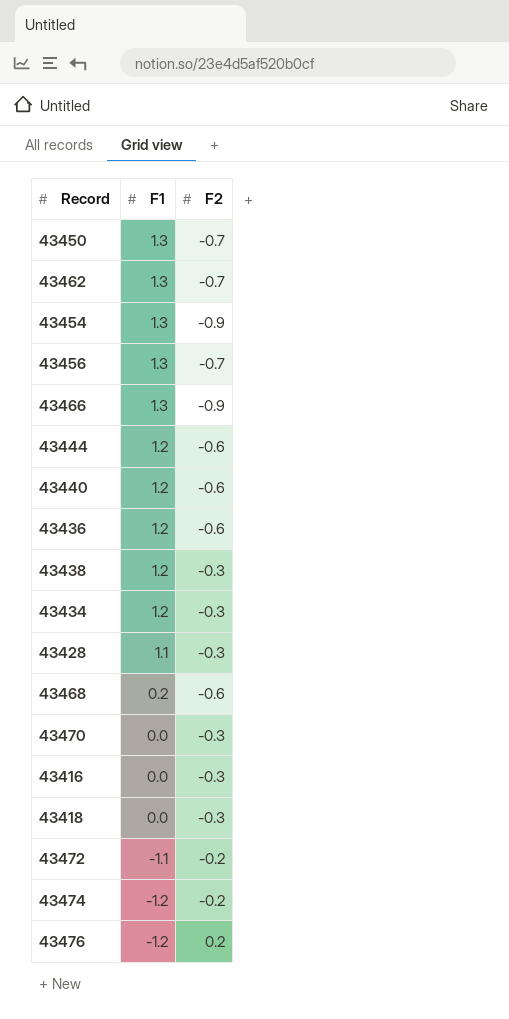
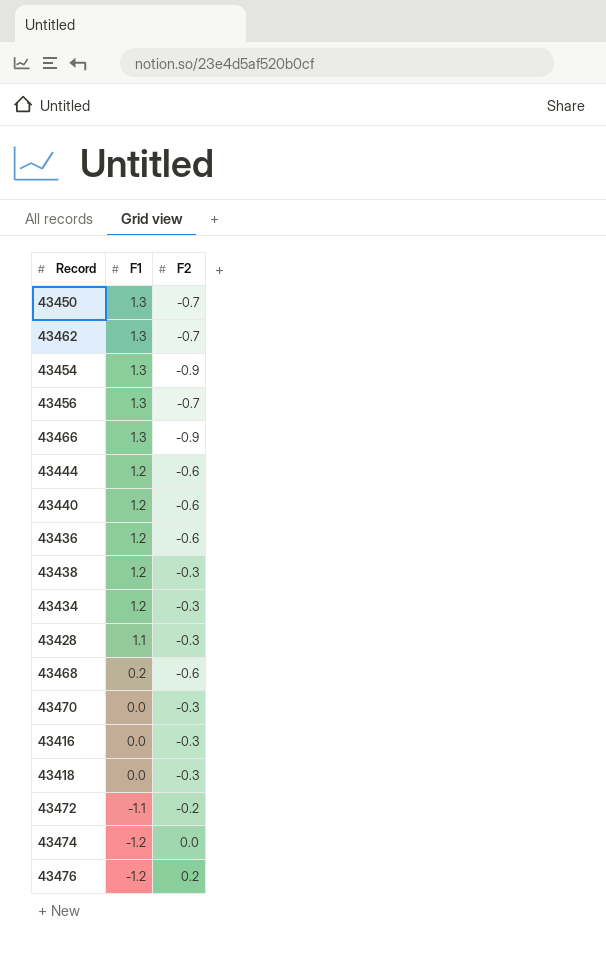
43474 | F2: -0.2 -> 0.0

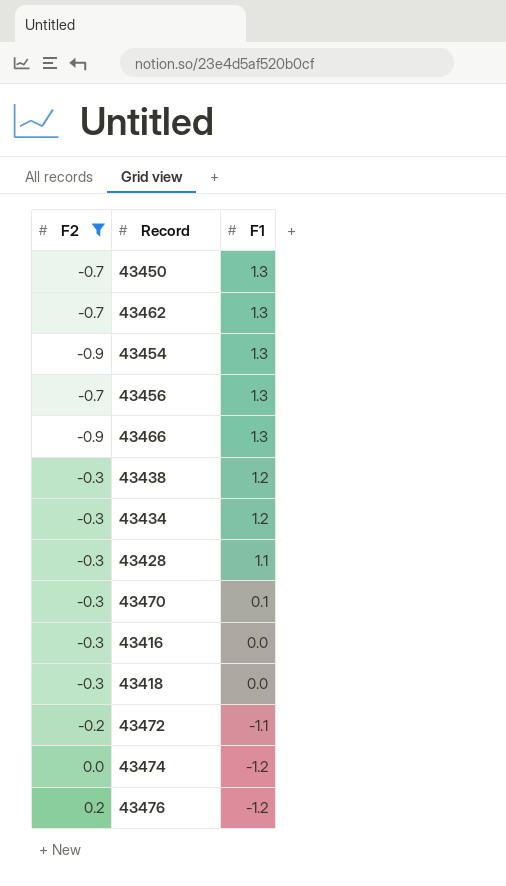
filter: none -> F2 != -0.6
column F2 | position: 3 -> 1
43470 | F1: 0.0 -> 0.1

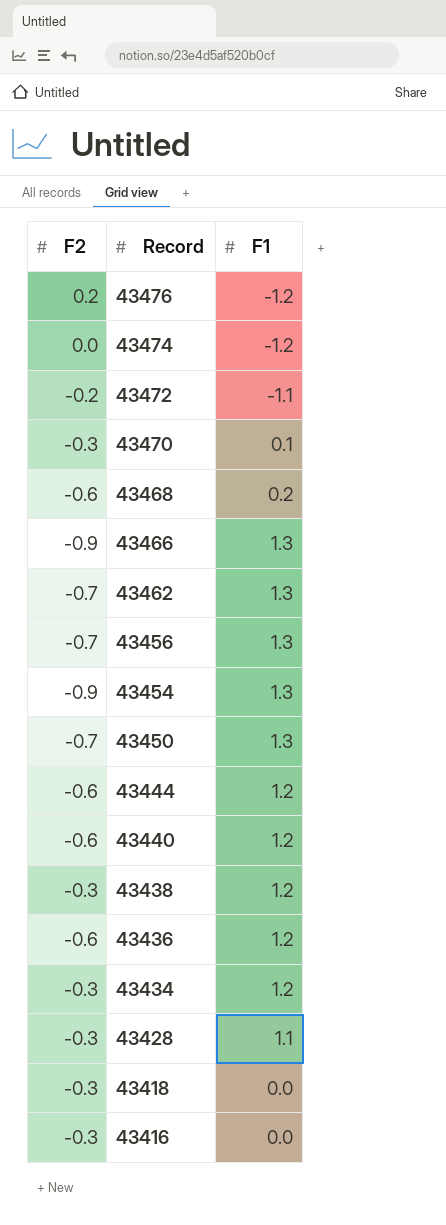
filter: F2 != -0.6 -> none
row order: F1 descending -> Record descending

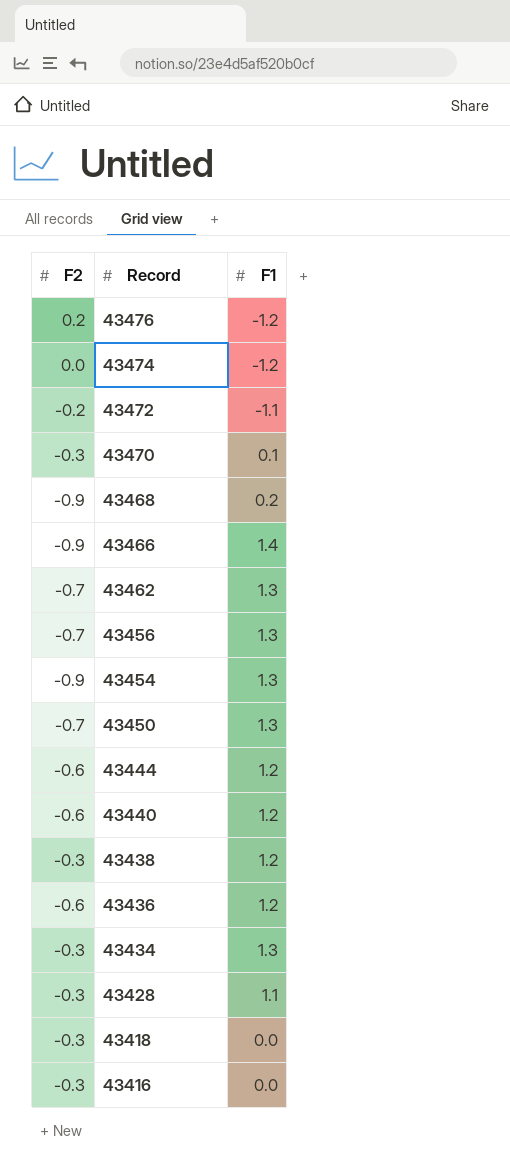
43468 | F2: -0.6 -> -0.9
43466 | F1: 1.3 -> 1.4
43434 | F1: 1.2 -> 1.3

